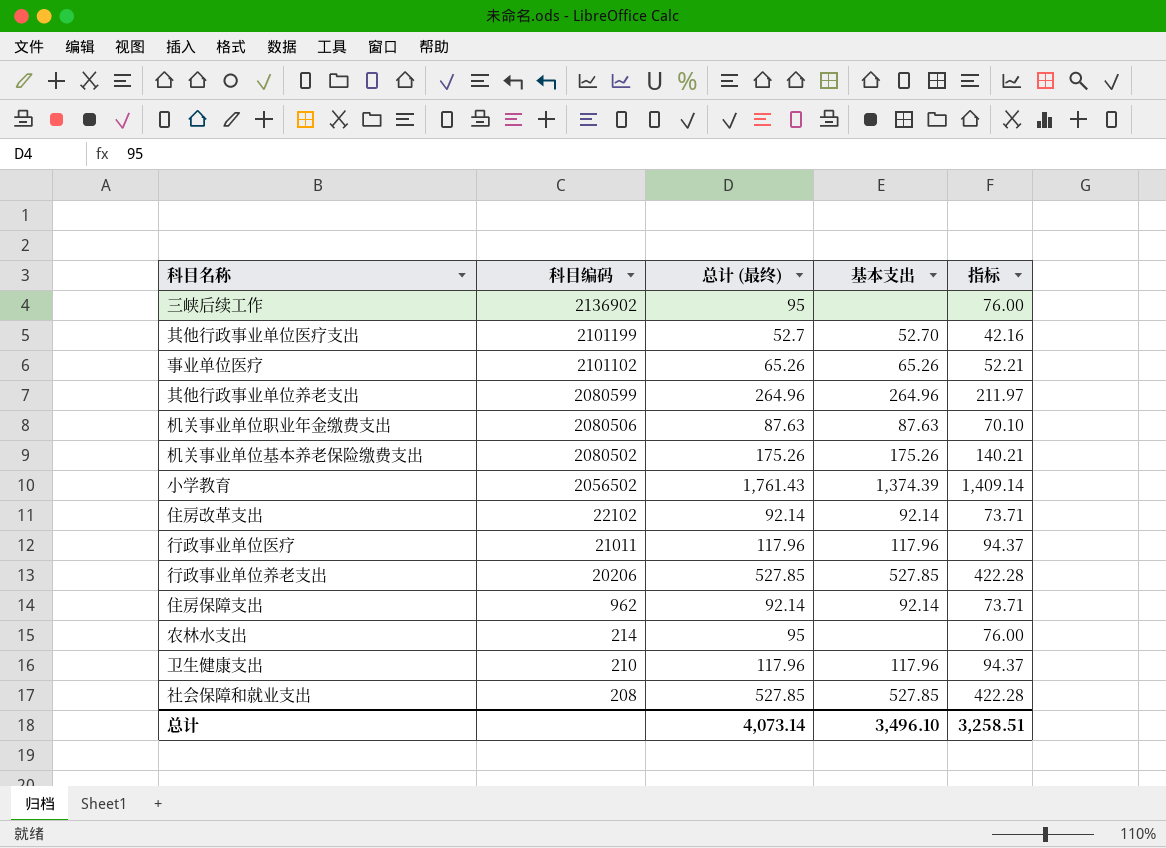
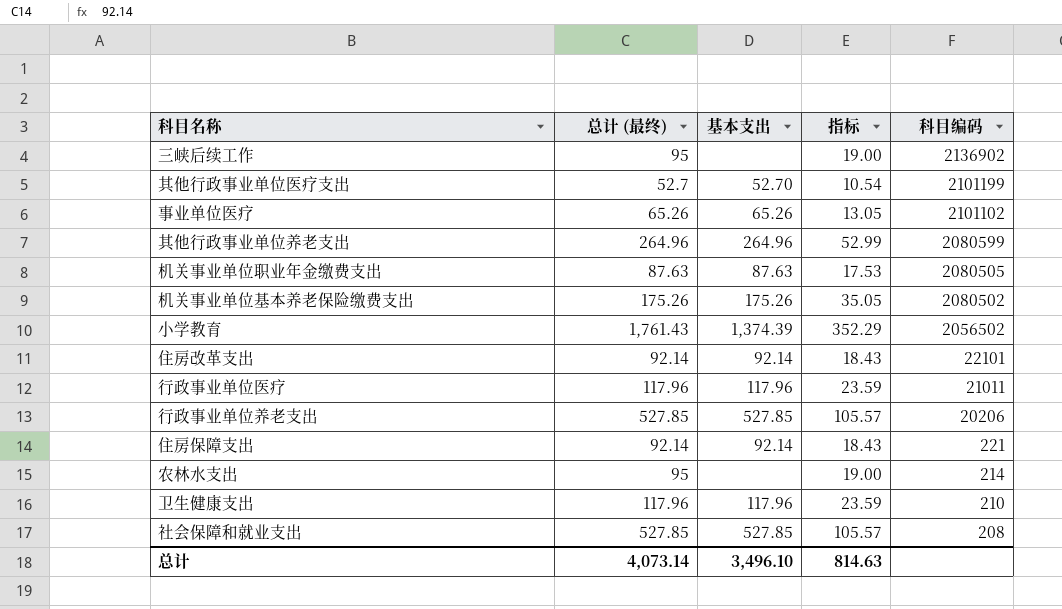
column 指标 | formula: [总计 (最终)] * 0.8 -> [总计 (最终)] * 0.2
column 科目编码 | position: 2 -> 5
机关事业单位职业年金缴费支出 | 科目编码: 2080506 -> 2080505
住房改革支出 | 科目编码: 22102 -> 22101
住房保障支出 | 科目编码: 962 -> 221
总计 | 指标: 3,258.51 -> 814.63

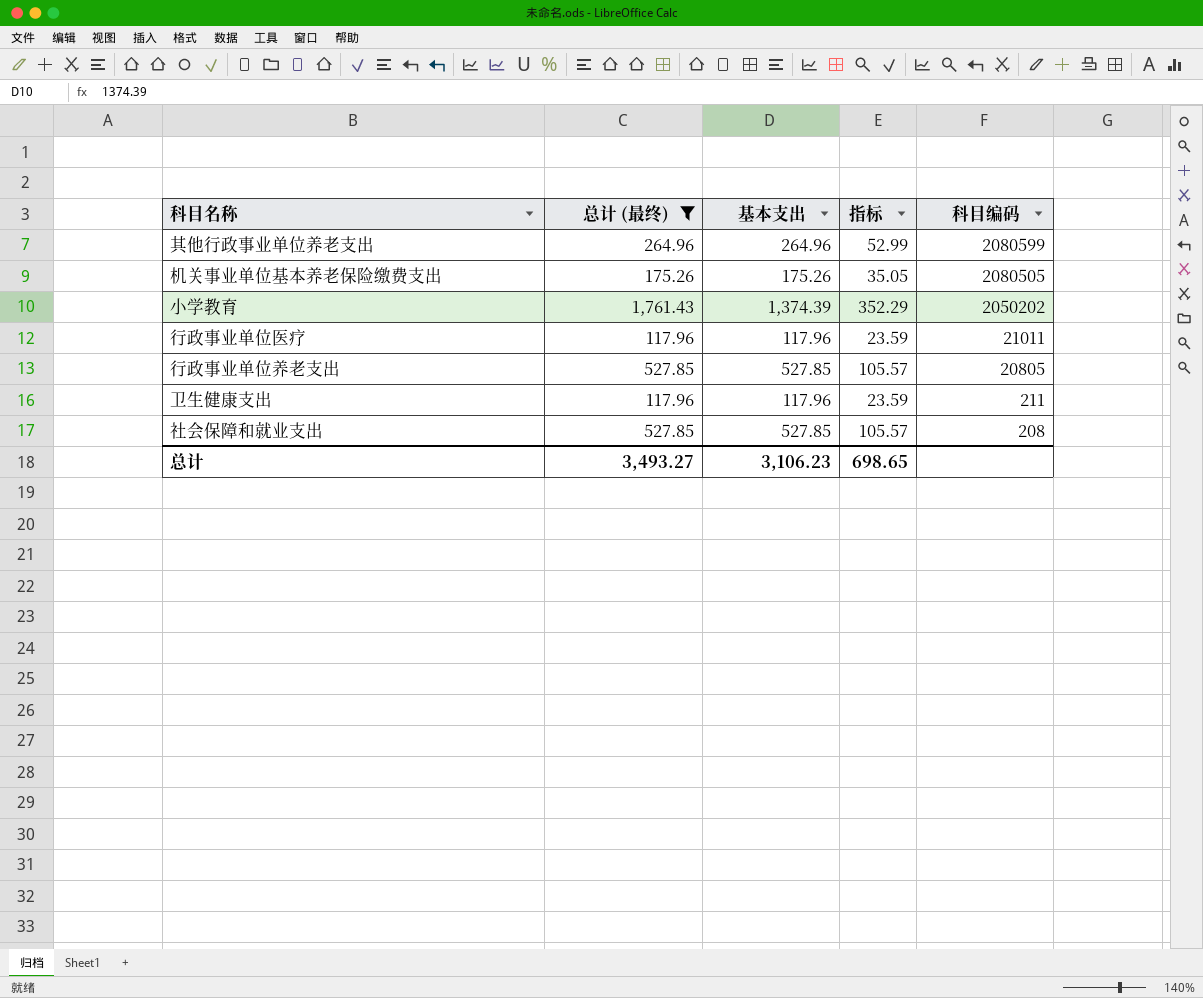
filter: none -> 总计 (最终) >= 117.96
机关事业单位基本养老保险缴费支出 | 科目编码: 2080502 -> 2080505
小学教育 | 科目编码: 2056502 -> 2050202
行政事业单位养老支出 | 科目编码: 20206 -> 20805
卫生健康支出 | 科目编码: 210 -> 211
总计 | 总计 (最终): 4,073.14 -> 3,493.27
总计 | 基本支出: 3,496.10 -> 3,106.23
总计 | 指标: 814.63 -> 698.65

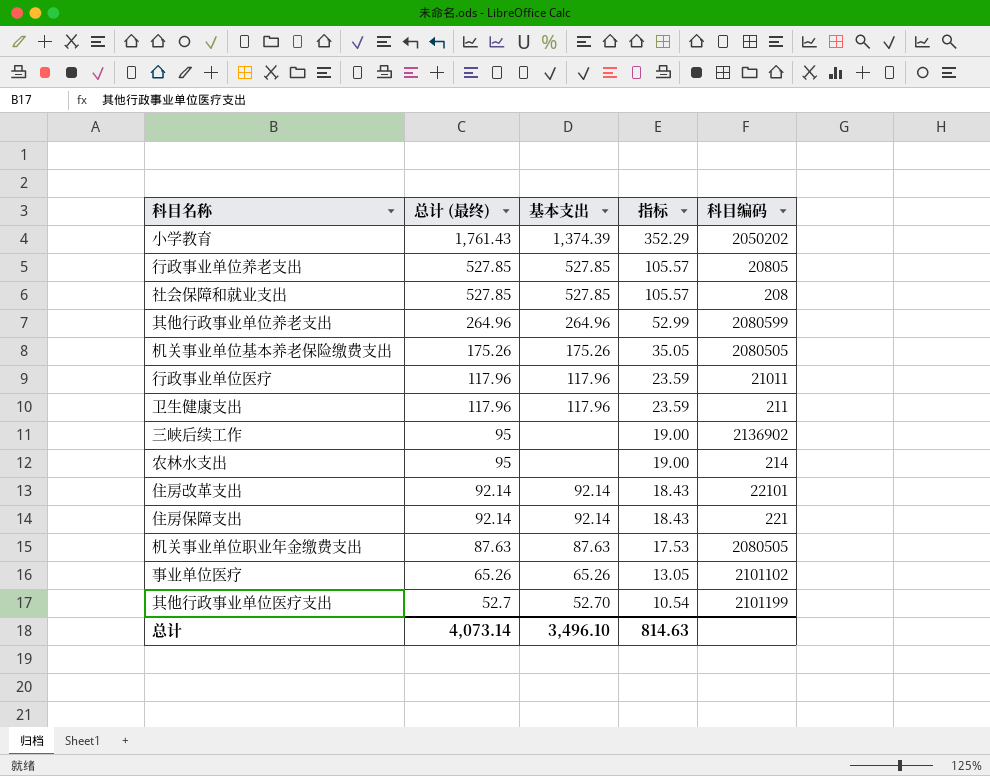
filter: 总计 (最终) >= 117.96 -> none
row order: 科目编码 descending -> 总计 (最终) descending
总计 | 总计 (最终): 3,493.27 -> 4,073.14
总计 | 基本支出: 3,106.23 -> 3,496.10
总计 | 指标: 698.65 -> 814.63

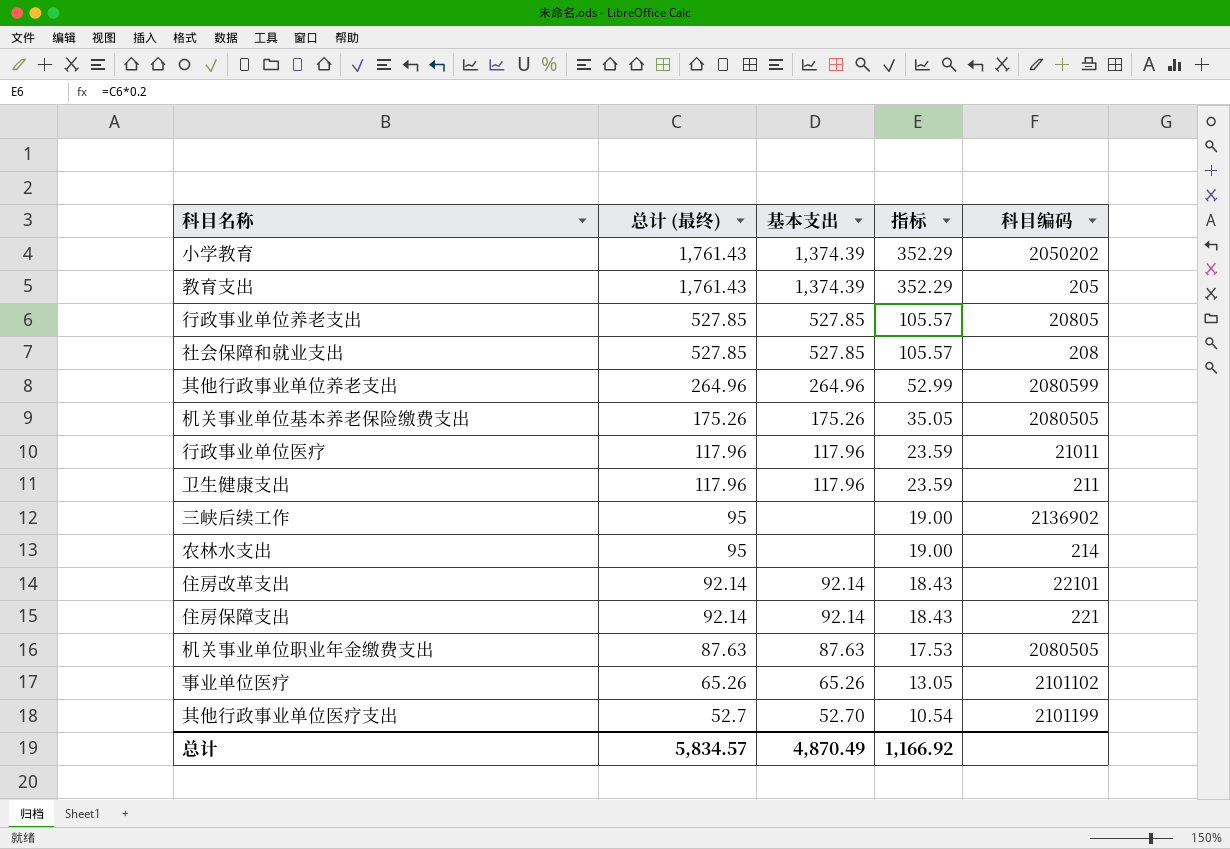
row 教育支出: none -> 1,761.43 | 1,374.39 | 352.29 | 205
总计 | 总计 (最终): 4,073.14 -> 5,834.57
总计 | 基本支出: 3,496.10 -> 4,870.49
总计 | 指标: 814.63 -> 1,166.92

